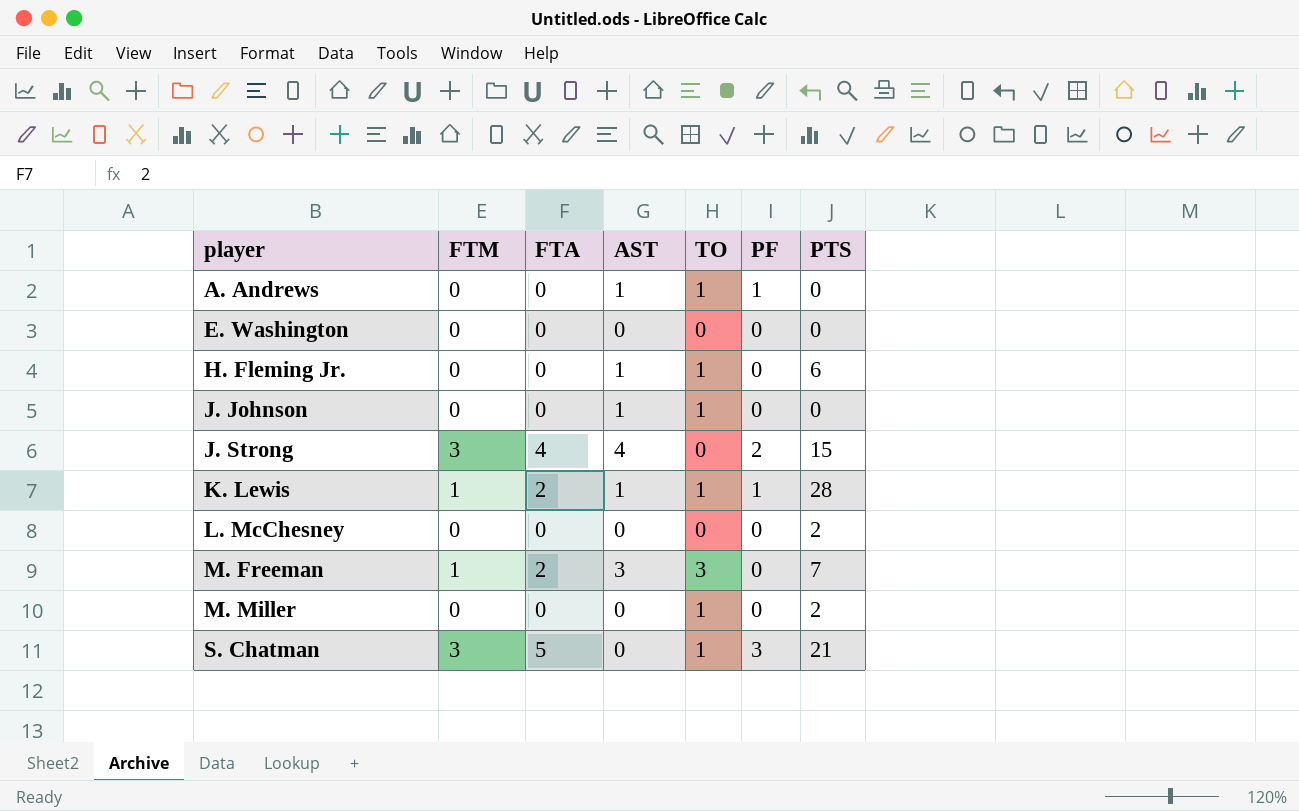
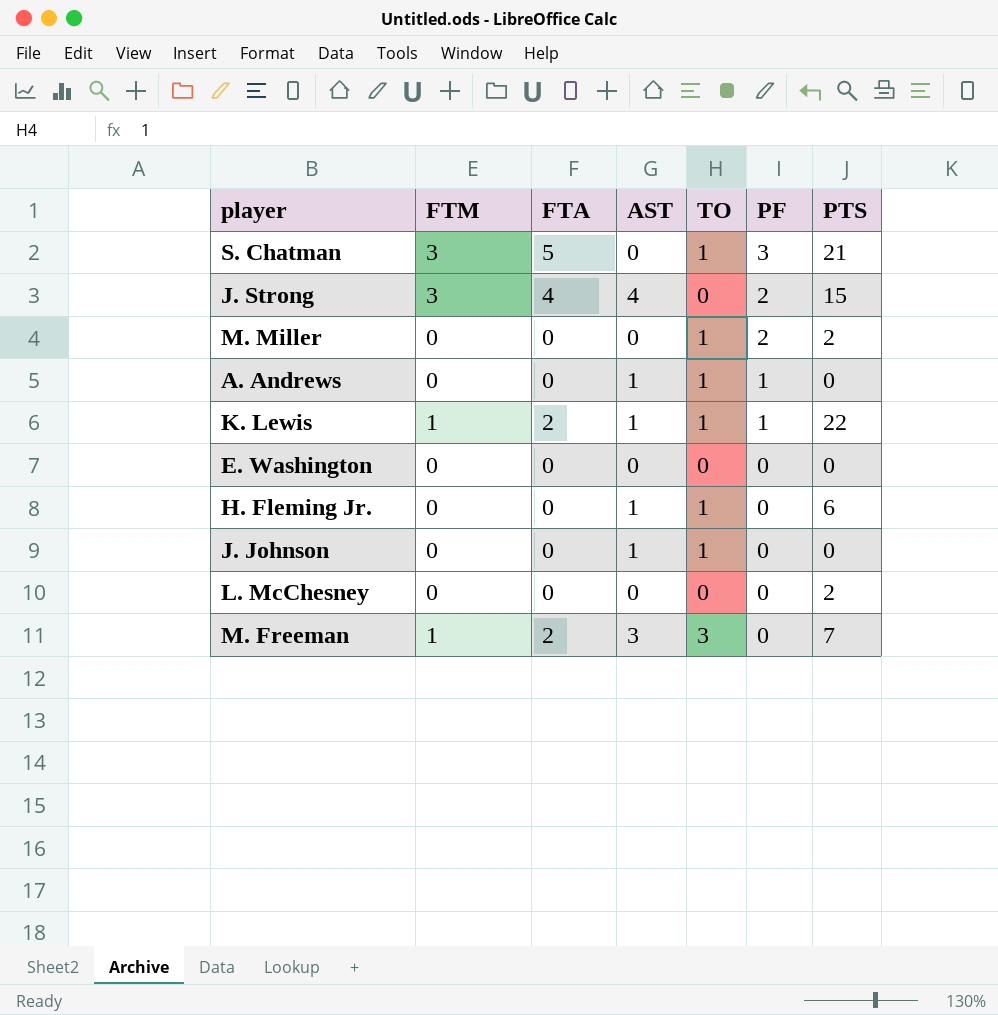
row order: player ascending -> PF descending
M. Miller | PF: 0 -> 2
K. Lewis | PTS: 28 -> 22

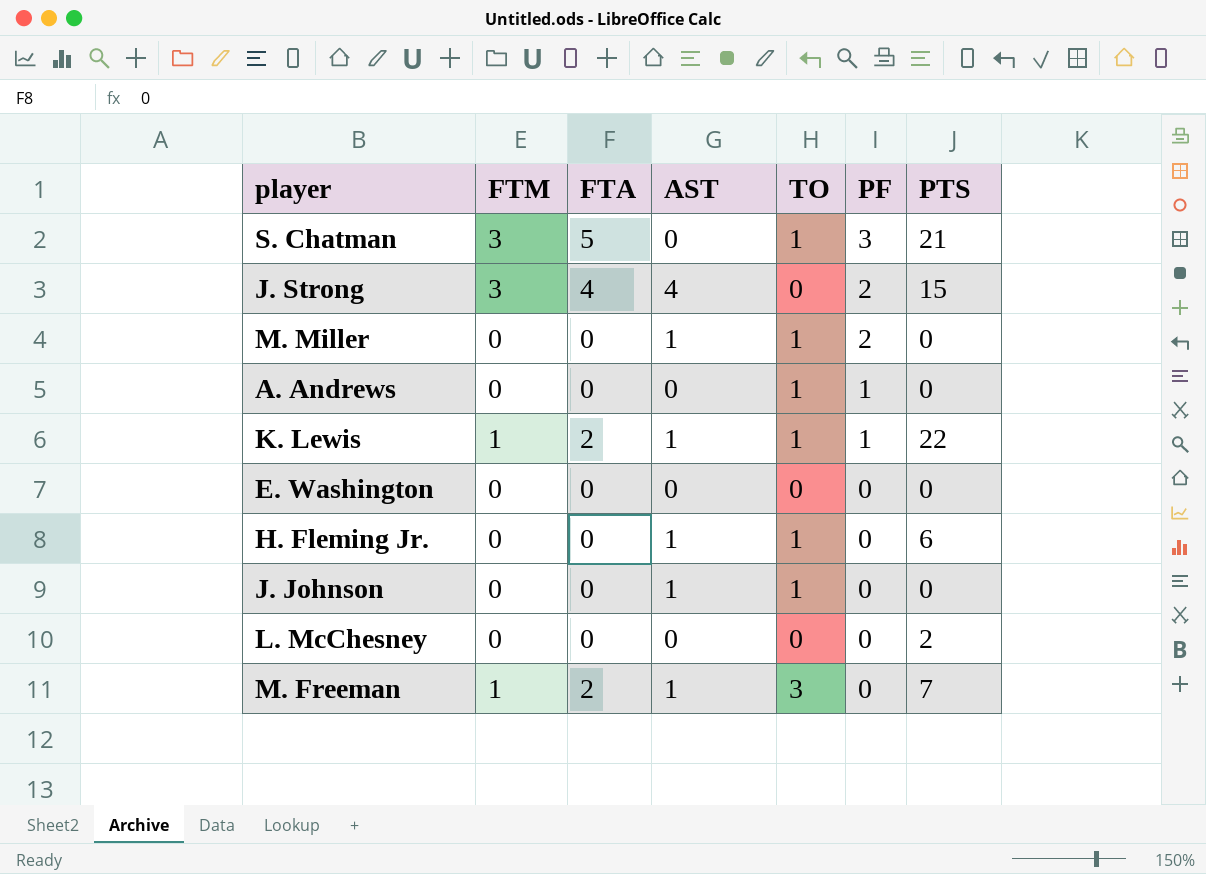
M. Miller | AST: 0 -> 1
M. Miller | PTS: 2 -> 0
A. Andrews | AST: 1 -> 0
M. Freeman | AST: 3 -> 1

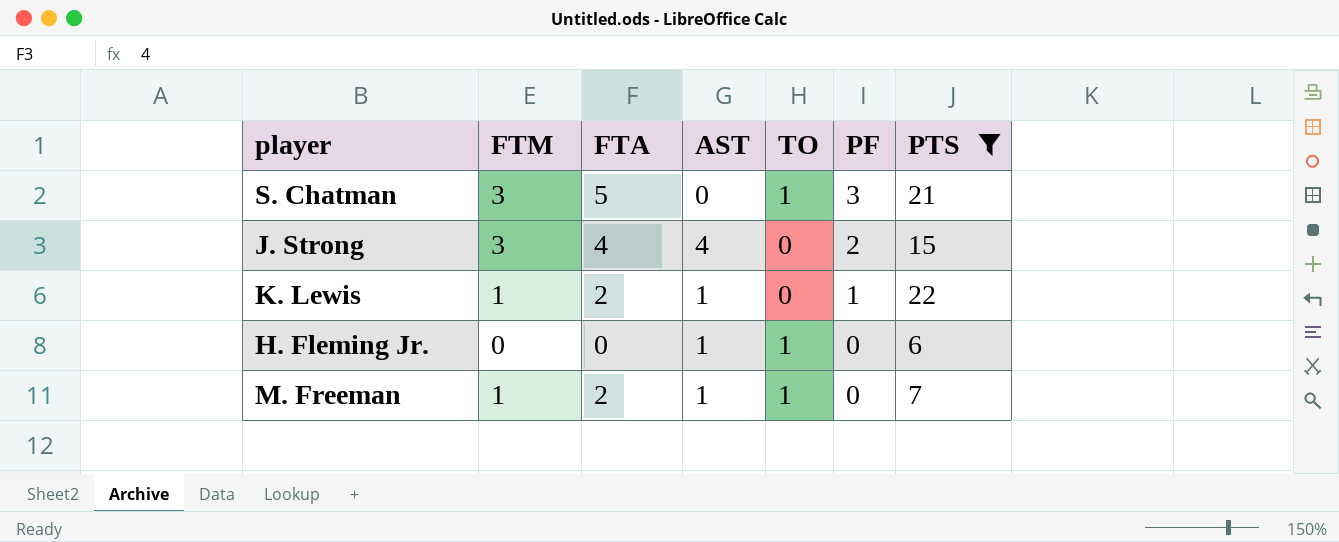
filter: none -> PTS >= 6
K. Lewis | TO: 1 -> 0
M. Freeman | TO: 3 -> 1

